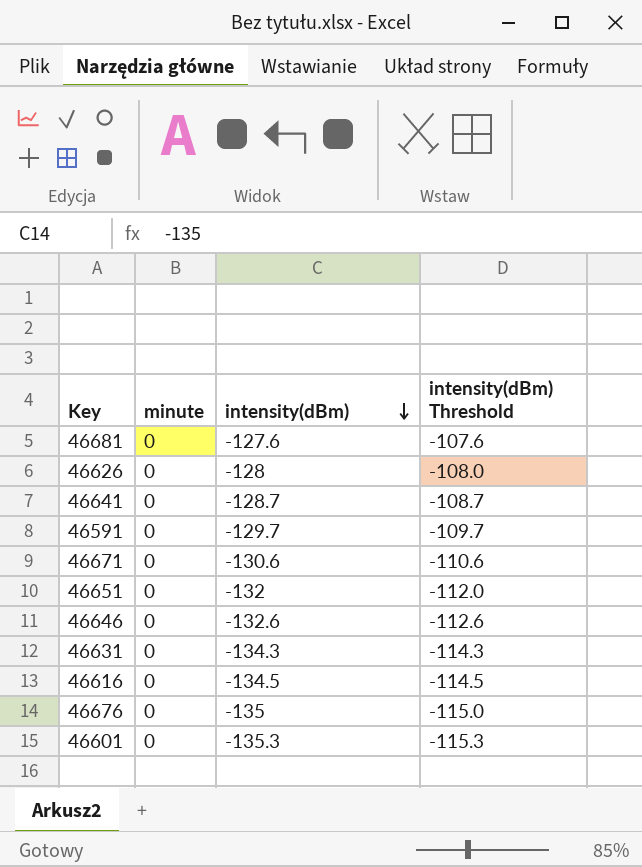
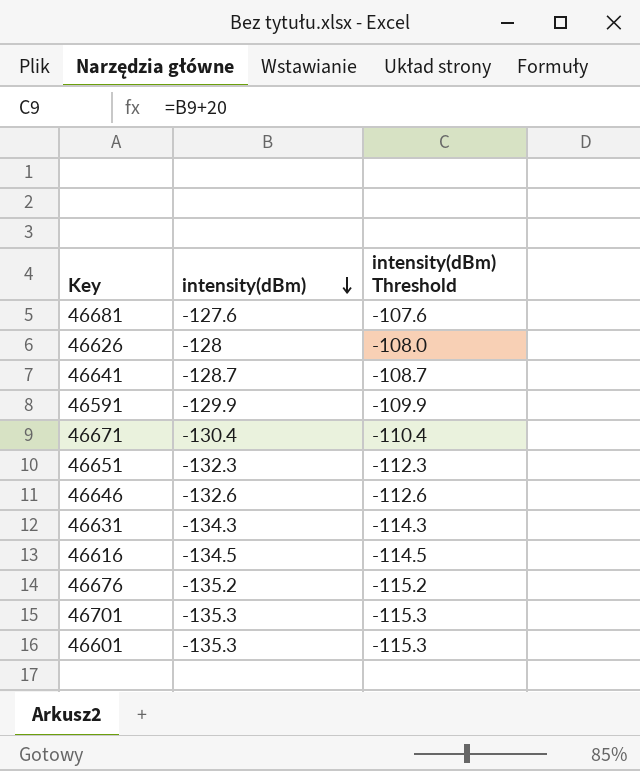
column minute | position: 2 -> none
46591 | intensity(dBm): -129.7 -> -129.9
46591 | intensity(dBm) Threshold: -109.7 -> -109.9
46671 | intensity(dBm): -130.6 -> -130.4
46671 | intensity(dBm) Threshold: -110.6 -> -110.4
46651 | intensity(dBm): -132 -> -132.3
46651 | intensity(dBm) Threshold: -112.0 -> -112.3
46676 | intensity(dBm): -135 -> -135.2
46676 | intensity(dBm) Threshold: -115.0 -> -115.2
row 46701: none -> -135.3 | -115.3

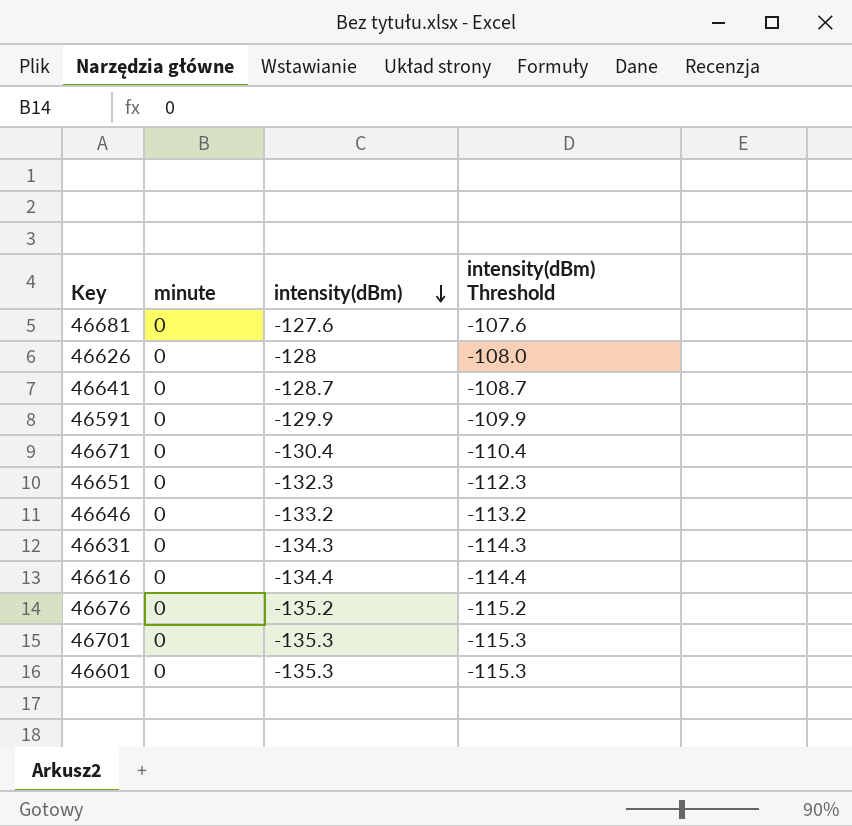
column minute | position: none -> 2
46646 | intensity(dBm): -132.6 -> -133.2
46646 | intensity(dBm) Threshold: -112.6 -> -113.2
46616 | intensity(dBm): -134.5 -> -134.4
46616 | intensity(dBm) Threshold: -114.5 -> -114.4

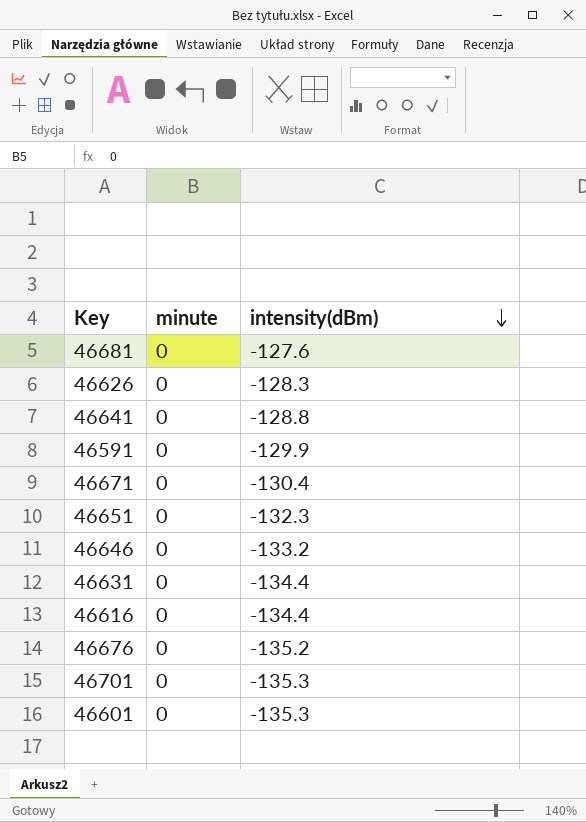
column intensity(dBm) Threshold | formula: [intensity(dBm)] + 20 -> none
46626 | intensity(dBm): -128 -> -128.3
46641 | intensity(dBm): -128.7 -> -128.8
46631 | intensity(dBm): -134.3 -> -134.4

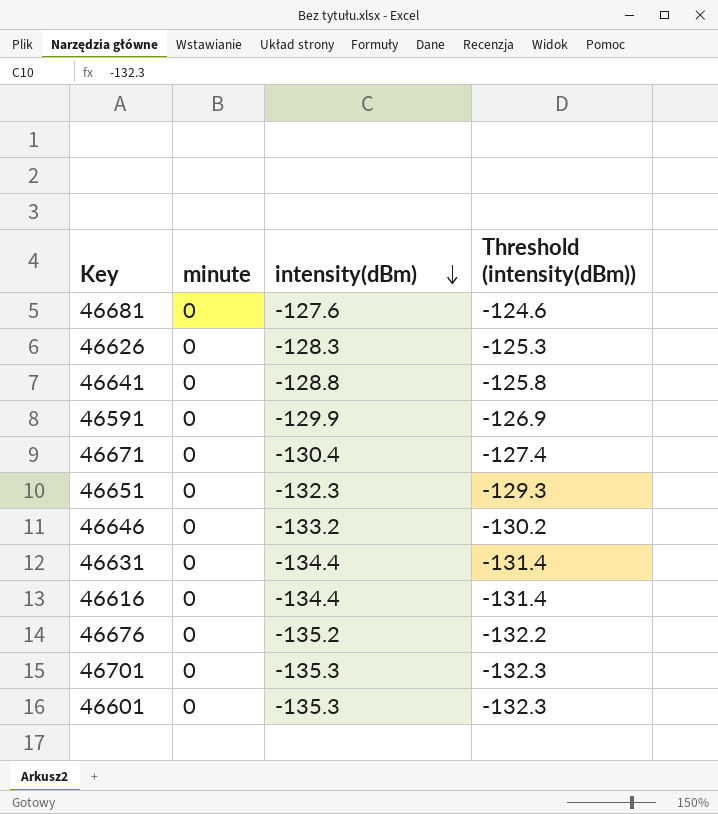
column Threshold (intensity(dBm)) | formula: none -> [intensity(dBm)] + 3

